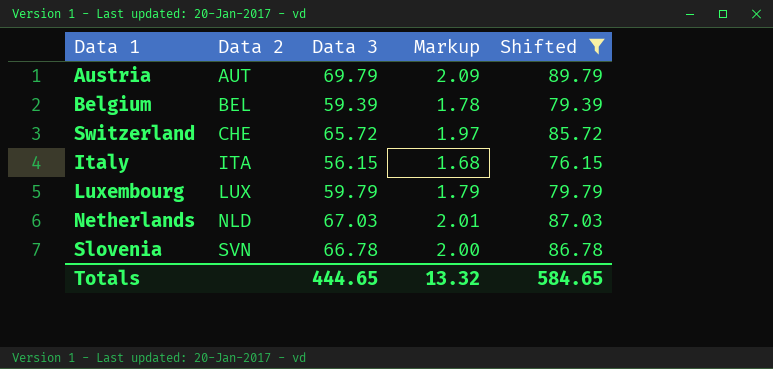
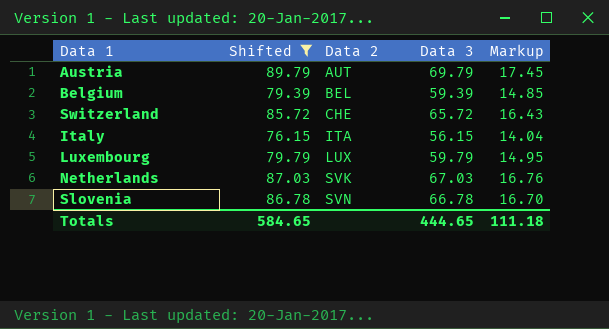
column Shifted | position: 5 -> 2
column Markup | formula: [Data 3] * 0.03 -> [Data 3] * 0.25
Netherlands | Data 2: NLD -> SVK
Totals | Markup: 13.32 -> 111.18

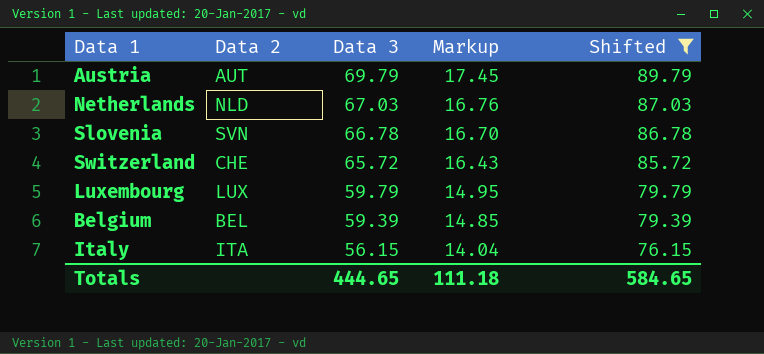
row order: Data 2 ascending -> Data 3 descending
column Shifted | position: 2 -> 5
Netherlands | Data 2: SVK -> NLD

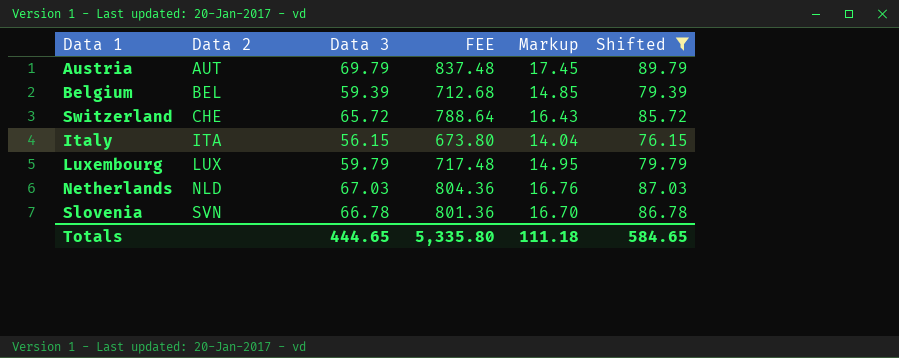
row order: Data 3 descending -> Data 2 ascending
column FEE | formula: none -> [Data 3] * 12

